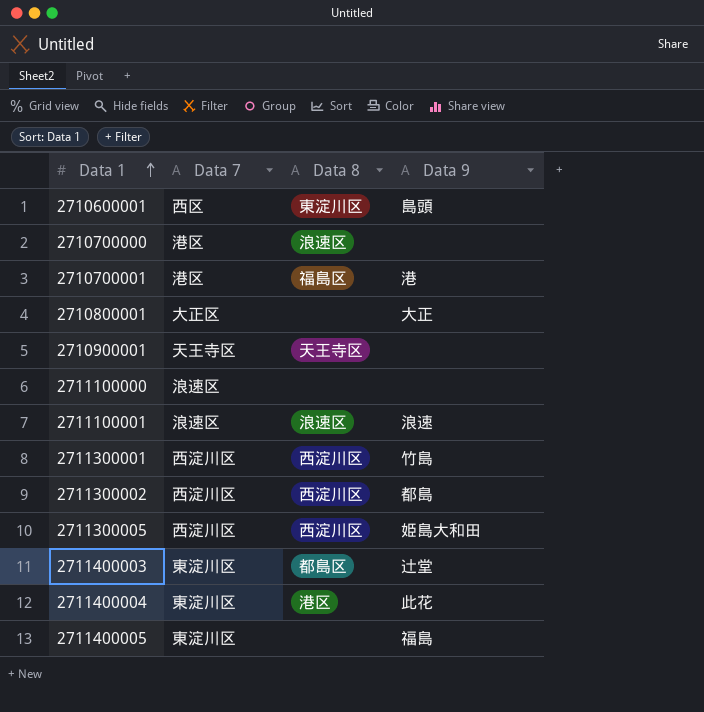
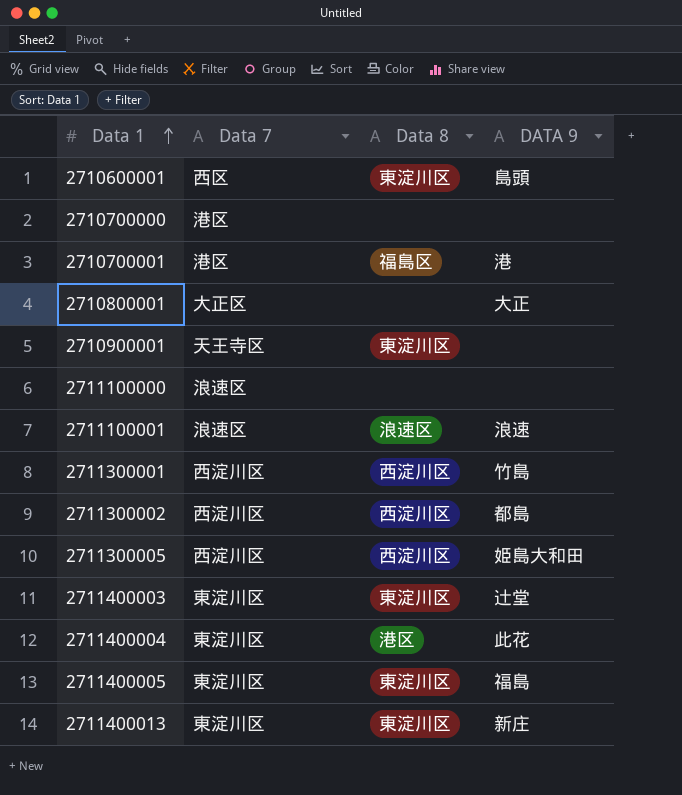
column name: Data 9 -> DATA 9
2710700000 | Data 8: 浪速区 -> none
2710900001 | Data 8: 天王寺区 -> 東淀川区
2711400003 | Data 8: 都島区 -> 東淀川区
2711400005 | Data 8: none -> 東淀川区
row 2711400013: none -> 東淀川区 | 東淀川区 | 新庄

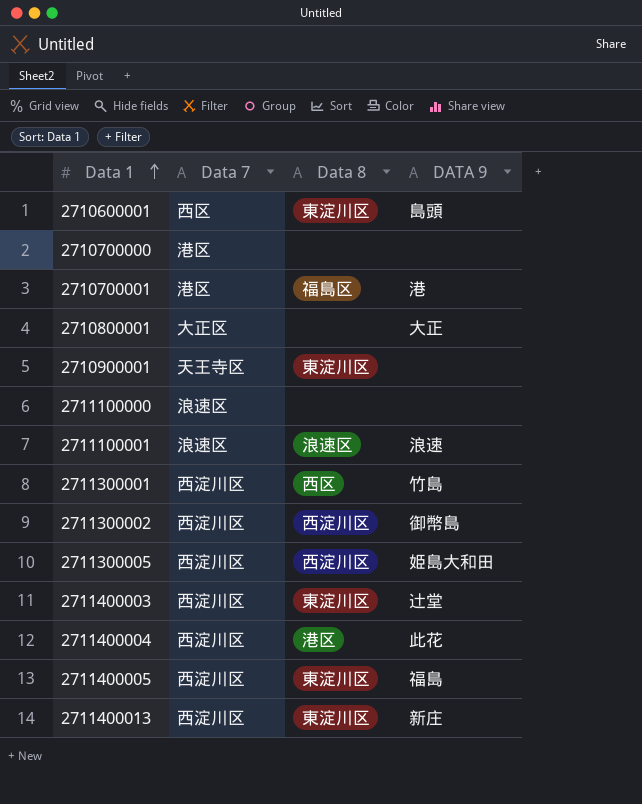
2711300001 | Data 8: 西淀川区 -> 西区
2711300002 | DATA 9: 都島 -> 御幣島
2711400003 | Data 7: 東淀川区 -> 西淀川区
2711400004 | Data 7: 東淀川区 -> 西淀川区
2711400005 | Data 7: 東淀川区 -> 西淀川区
2711400013 | Data 7: 東淀川区 -> 西淀川区

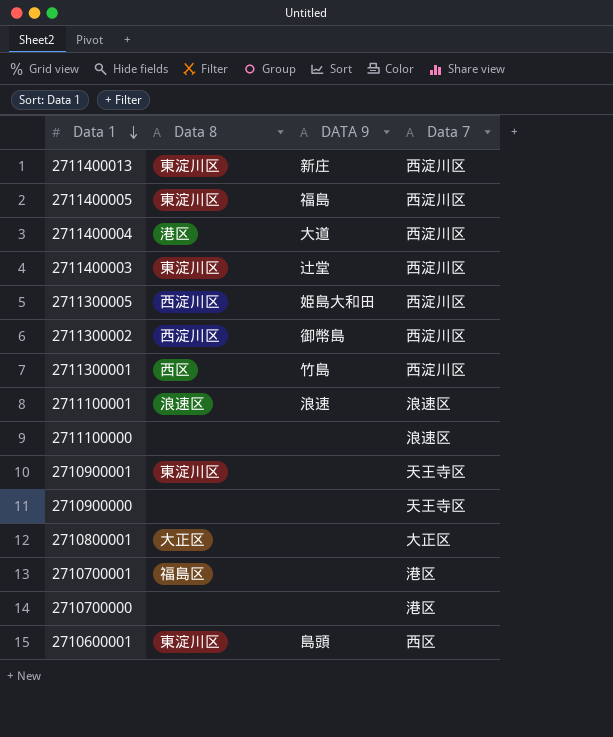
row order: Data 1 ascending -> Data 1 descending
column Data 7 | position: 2 -> 4
2711400004 | DATA 9: 此花 -> 大道
row 2710900000: none -> none | none | 天王寺区
2710800001 | Data 8: none -> 大正区
2710800001 | DATA 9: 大正 -> none
2710700001 | DATA 9: 港 -> none

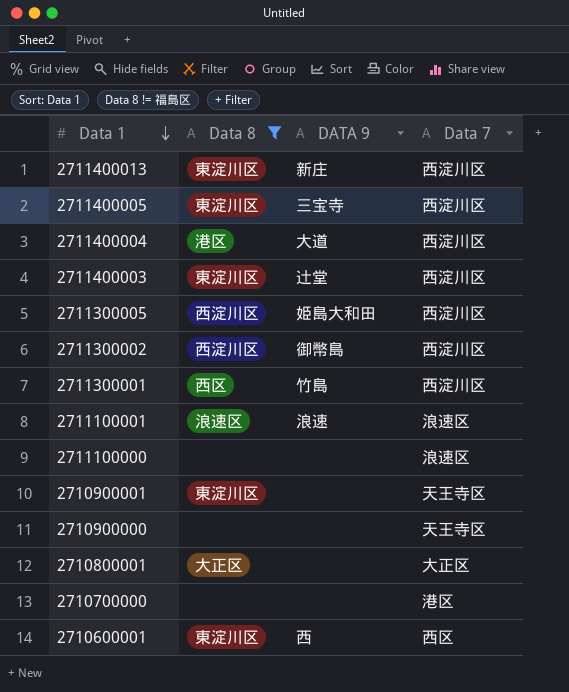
filter: none -> Data 8 != 福島区
2711400005 | DATA 9: 福島 -> 三宝寺
2710600001 | DATA 9: 島頭 -> 西

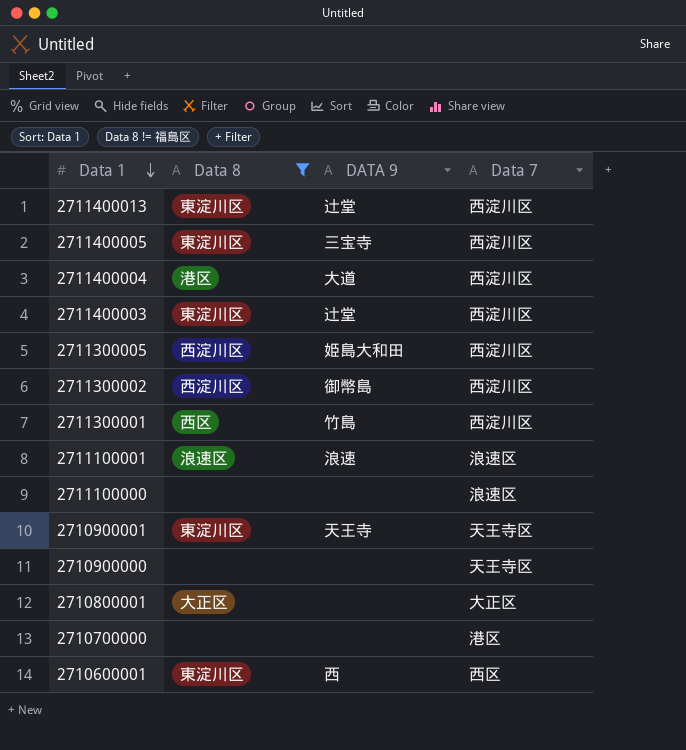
2711400013 | DATA 9: 新庄 -> 辻堂
2710900001 | DATA 9: none -> 天王寺

